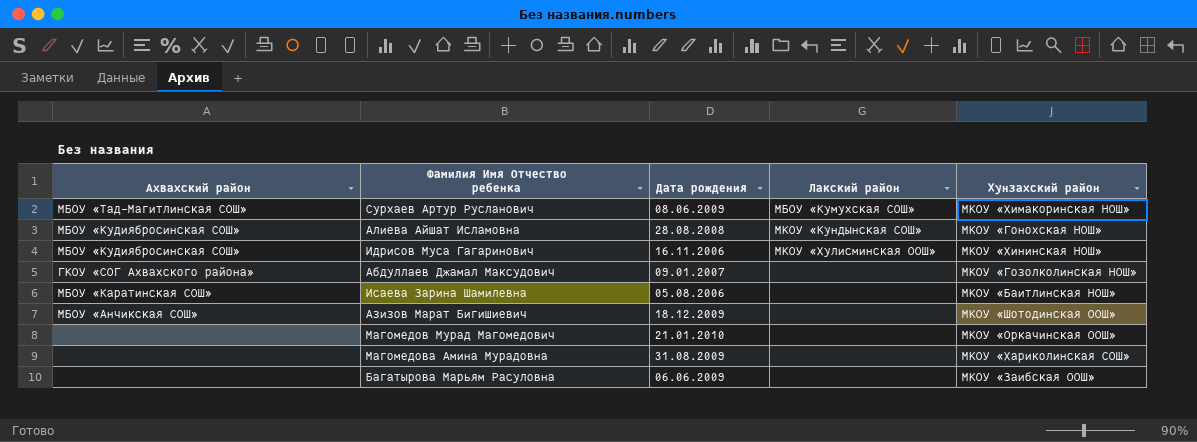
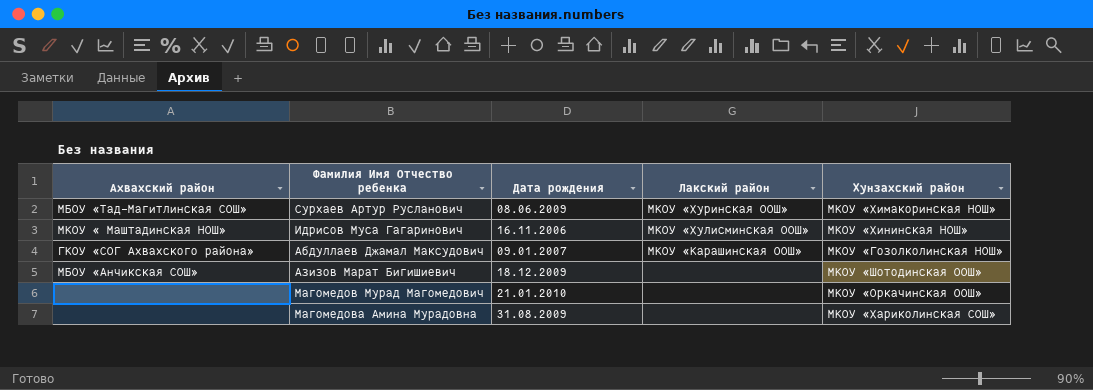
row Алиева Айшат Исламовна: МБОУ «Кудиябросинская СОШ» | 28.08.2008 | МКОУ «Кундынская СОШ» | МКОУ «Гонохская НОШ» -> none
row Исаева Зарина Шамилевна: МБОУ «Каратинская СОШ» | 05.08.2006 | none | МКОУ «Баитлинская НОШ» -> none
row Багатырова Марьям Расуловна: none | 06.06.2009 | none | МКОУ «Заибская ООШ» -> none
Сурхаев Артур Русланович | Лакский район: МБОУ «Кумухская СОШ» -> МКОУ «Хуринская ООШ»
Идрисов Муса Гагаринович | Ахвахский район: МБОУ «Кудиябросинская СОШ» -> МКОУ « Маштадинская НОШ»
Абдуллаев Джамал Максудович | Лакский район: none -> МКОУ «Карашинская ООШ»

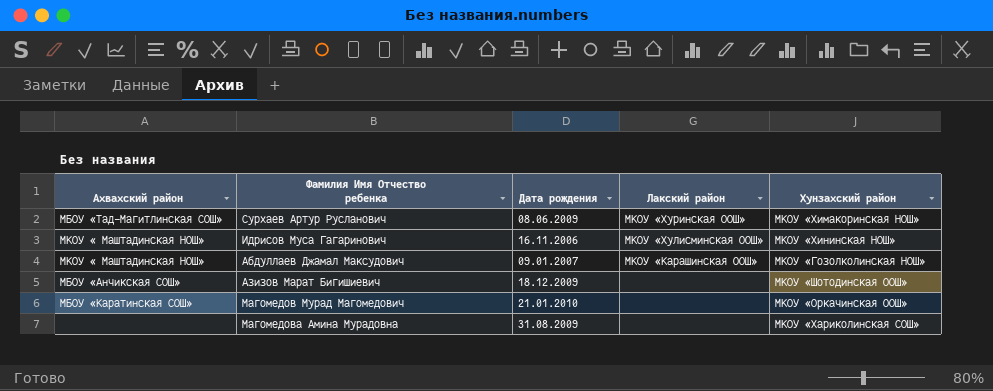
Абдуллаев Джамал Максудович | Ахвахский район: ГКОУ «СОГ Ахвахского района» -> МКОУ « Маштадинская НОШ»
Магомедов Мурад Магомедович | Ахвахский район: none -> МБОУ «Каратинская СОШ»

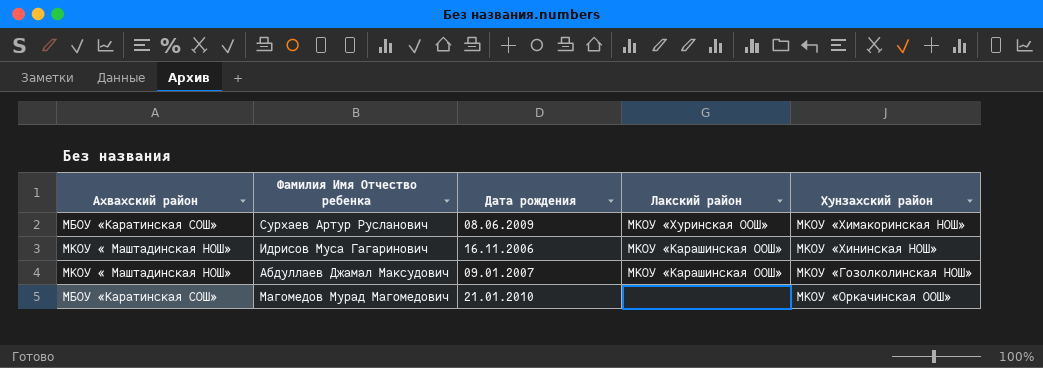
row Азизов Марат Бигишиевич: МБОУ «Анчикская СОШ» | 18.12.2009 | none | МКОУ «Шотодинская ООШ» -> none
row Магомедова Амина Мурадовна: none | 31.08.2009 | none | МКОУ «Хариколинская СОШ» -> none
Сурхаев Артур Русланович | Ахвахский район: МБОУ «Тад-Магитлинская СОШ» -> МБОУ «Каратинская СОШ»
Идрисов Муса Гагаринович | Лакский район: МКОУ «Хулисминская ООШ» -> МКОУ «Карашинская ООШ»

